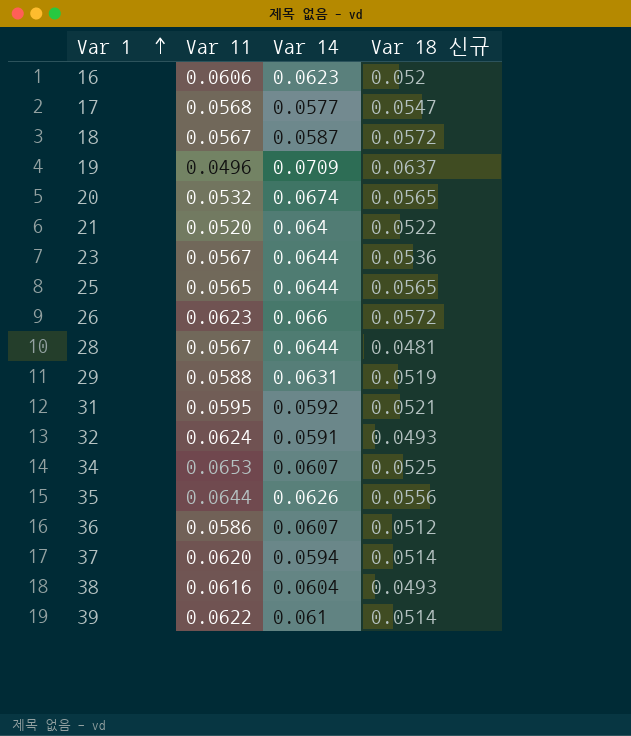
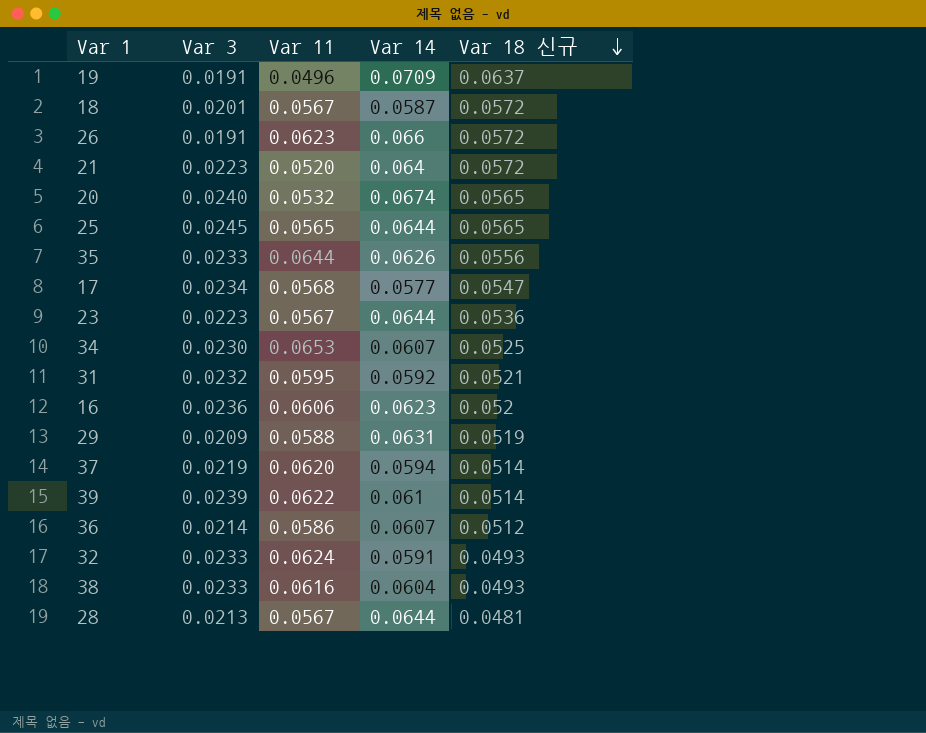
row order: Var 1 ascending -> Var 18 신규 descending
column Var 3 | position: none -> 2
21 | Var 18 신규: 0.0522 -> 0.0572

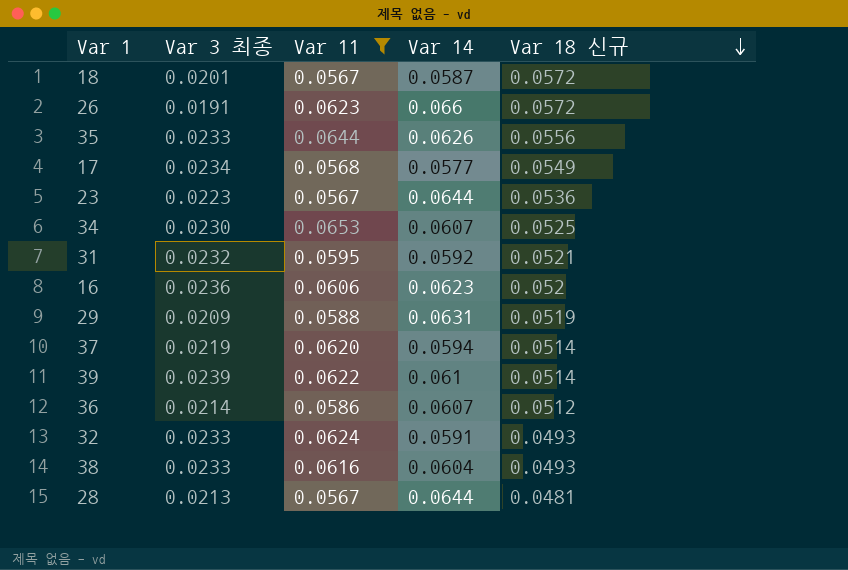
filter: none -> Var 11 >= 0.0567
column name: Var 3 -> Var 3 최종
17 | Var 18 신규: 0.0547 -> 0.0549

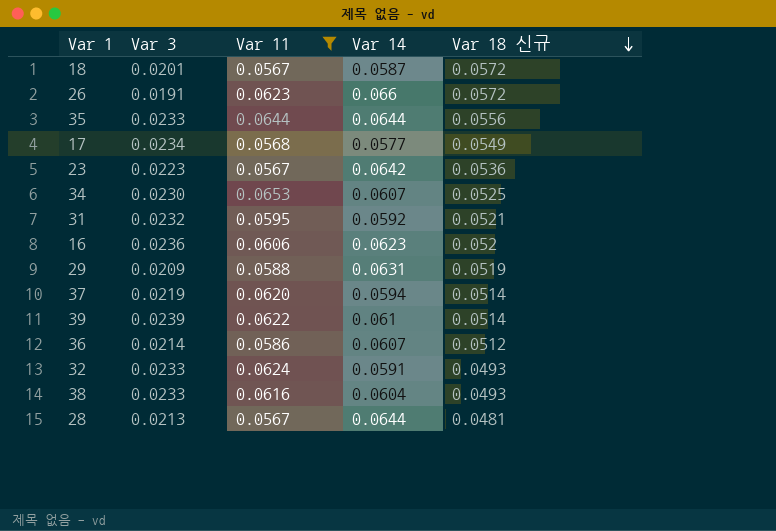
column name: Var 3 최종 -> Var 3
35 | Var 14: 0.0626 -> 0.0644
23 | Var 14: 0.0644 -> 0.0642

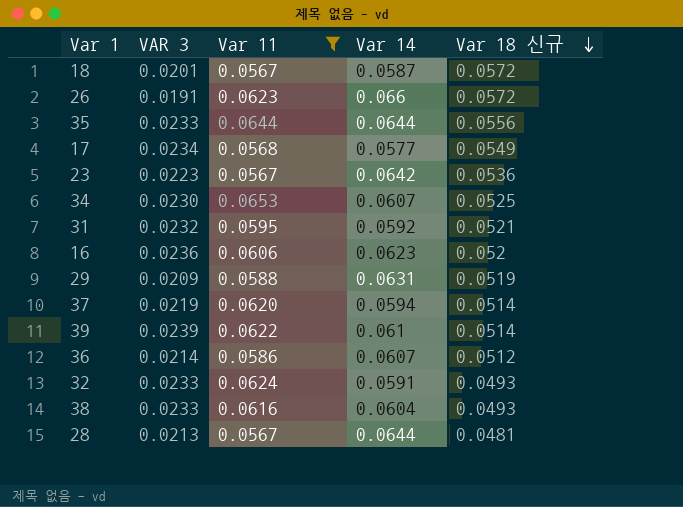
column name: Var 3 -> VAR 3

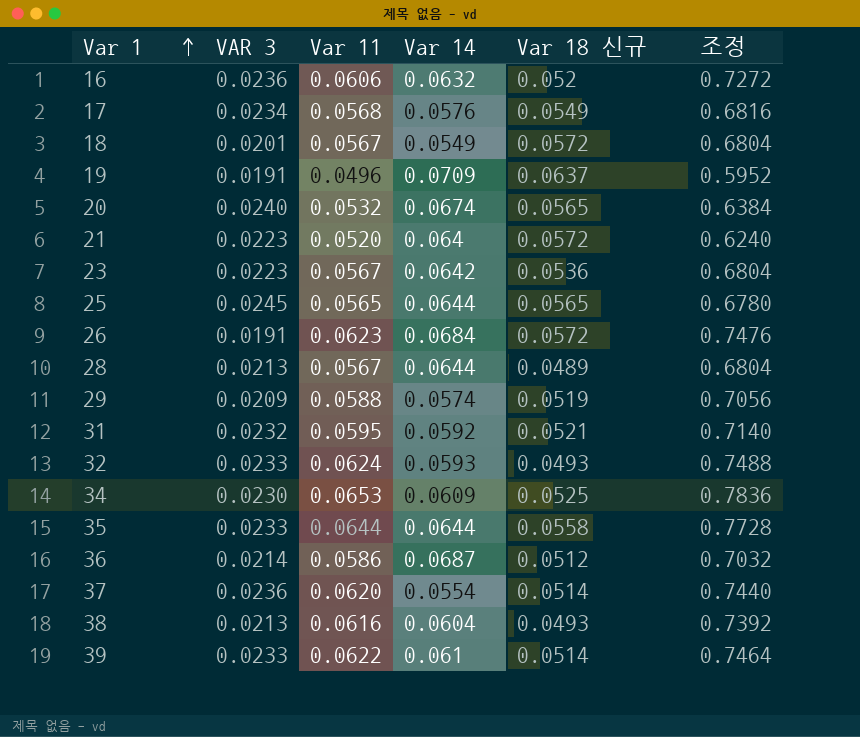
filter: Var 11 >= 0.0567 -> none
row order: Var 18 신규 descending -> Var 1 ascending
column 조정 | formula: none -> [Var 11] * 12
16 | Var 14: 0.0623 -> 0.0632
17 | Var 14: 0.0577 -> 0.0576
18 | Var 14: 0.0587 -> 0.0549
26 | Var 14: 0.066 -> 0.0684
28 | Var 18 신규: 0.0481 -> 0.0489
29 | Var 14: 0.0631 -> 0.0574
32 | Var 14: 0.0591 -> 0.0593
34 | Var 14: 0.0607 -> 0.0609
35 | Var 18 신규: 0.0556 -> 0.0558
36 | Var 14: 0.0607 -> 0.0687
37 | VAR 3: 0.0219 -> 0.0236
37 | Var 14: 0.0594 -> 0.0554
38 | VAR 3: 0.0233 -> 0.0213
39 | VAR 3: 0.0239 -> 0.0233

